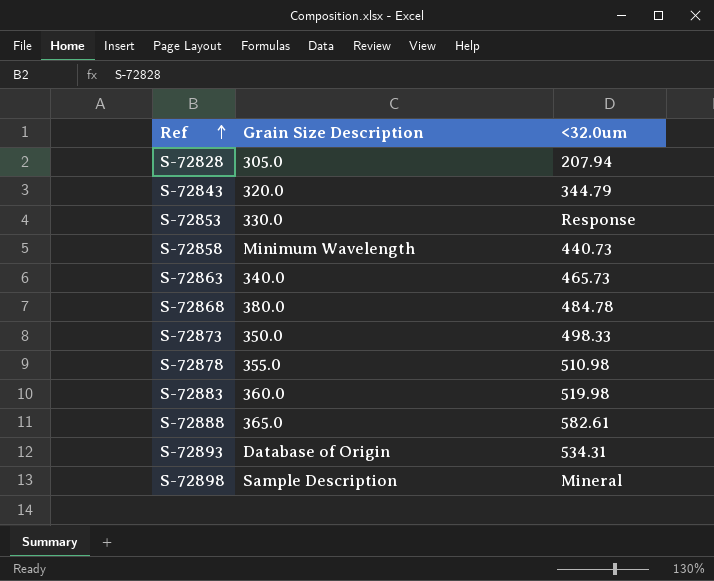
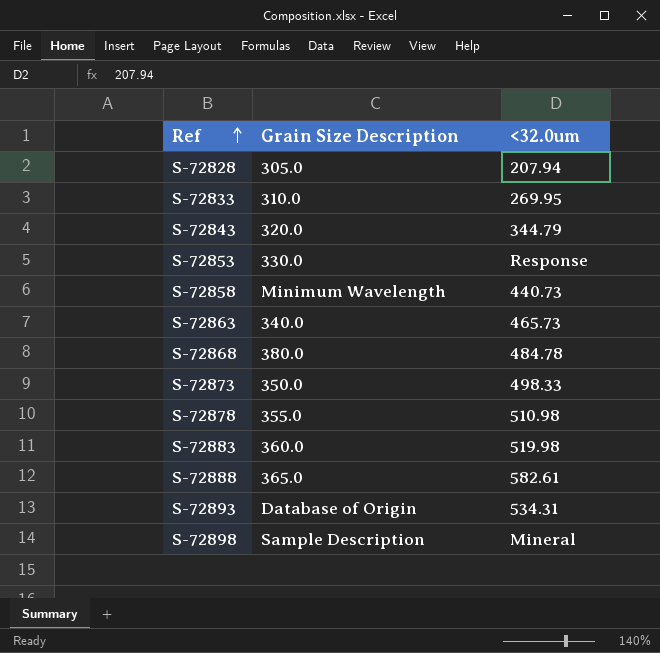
row S-72833: none -> 310.0 | 269.95

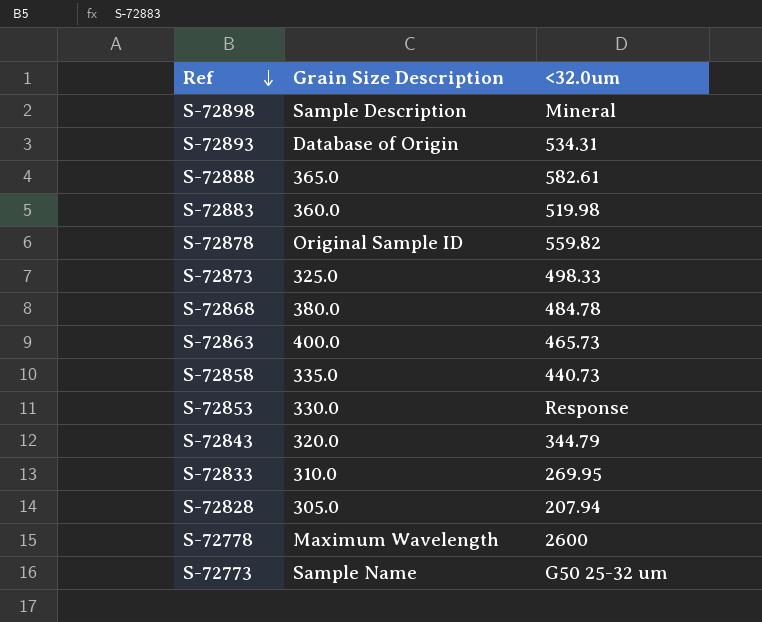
row order: Ref ascending -> Ref descending
S-72878 | Grain Size Description: 355.0 -> Original Sample ID
S-72878 | <32.0um: 510.98 -> 559.82
S-72873 | Grain Size Description: 350.0 -> 325.0
S-72863 | Grain Size Description: 340.0 -> 400.0
S-72858 | Grain Size Description: Minimum Wavelength -> 335.0
row S-72778: none -> Maximum Wavelength | 2600
row S-72773: none -> Sample Name | G50 25-32 um

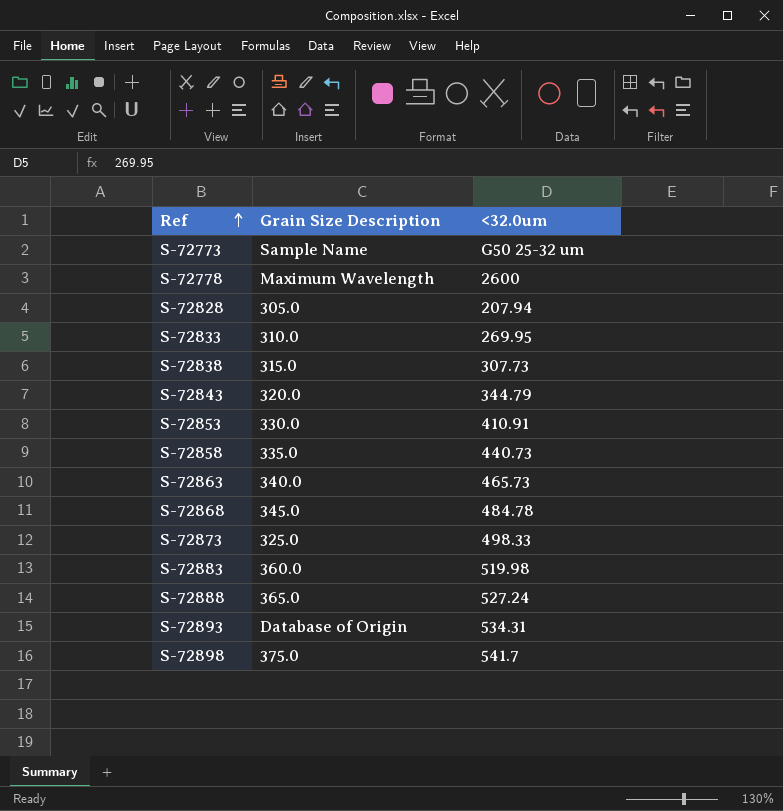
row order: Ref descending -> Ref ascending
row S-72878: Original Sample ID | 559.82 -> none
row S-72838: none -> 315.0 | 307.73
S-72853 | <32.0um: Response -> 410.91
S-72863 | Grain Size Description: 400.0 -> 340.0
S-72868 | Grain Size Description: 380.0 -> 345.0
S-72888 | <32.0um: 582.61 -> 527.24
S-72898 | Grain Size Description: Sample Description -> 375.0
S-72898 | <32.0um: Mineral -> 541.7

